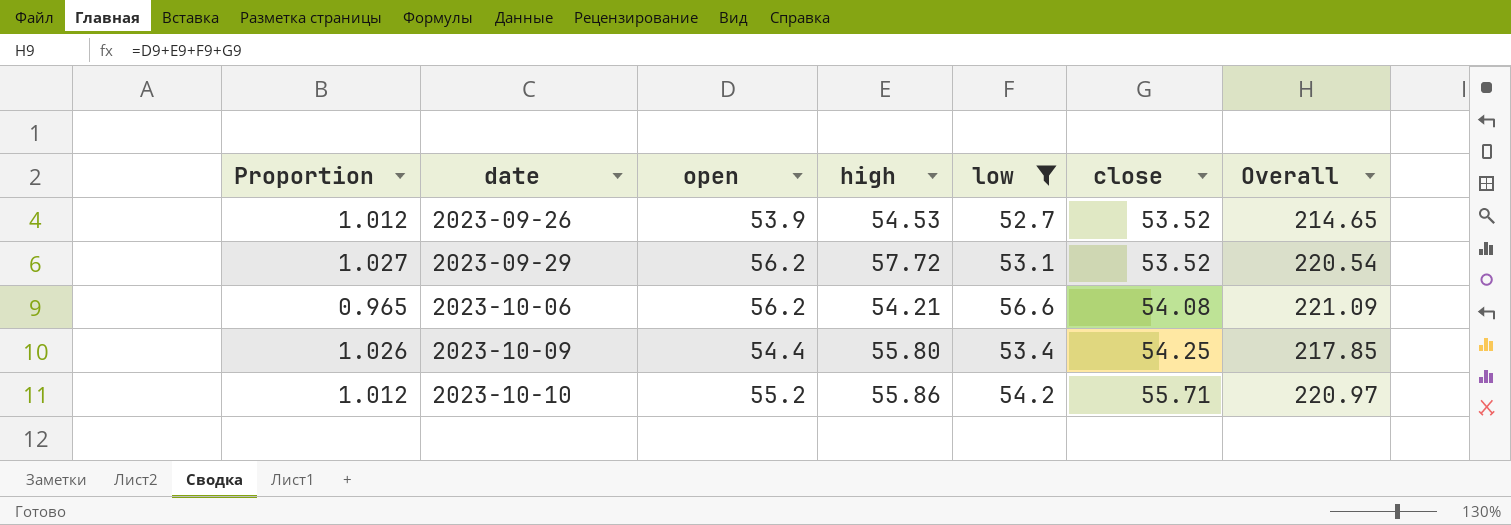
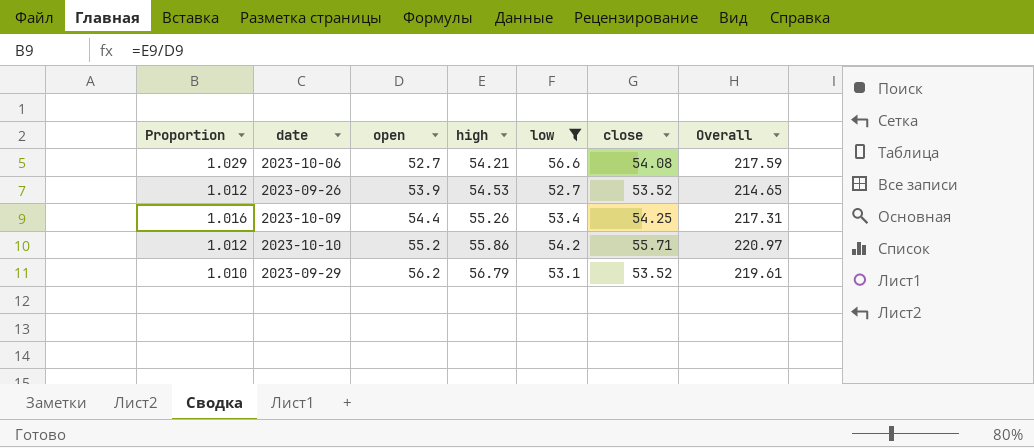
row order: date ascending -> open ascending
2023-10-06 | Proportion: 0.965 -> 1.029
2023-10-06 | open: 56.2 -> 52.7
2023-10-06 | Overall: 221.09 -> 217.59
2023-10-09 | Proportion: 1.026 -> 1.016
2023-10-09 | high: 55.80 -> 55.26
2023-10-09 | Overall: 217.85 -> 217.31
2023-09-29 | Proportion: 1.027 -> 1.010
2023-09-29 | high: 57.72 -> 56.79
2023-09-29 | Overall: 220.54 -> 219.61

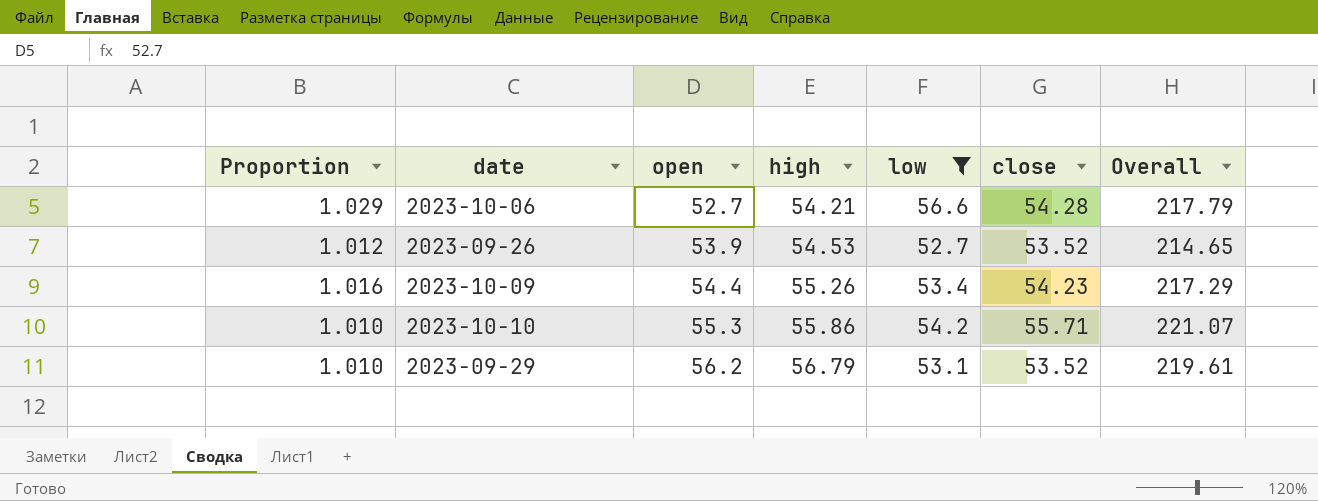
2023-10-06 | close: 54.08 -> 54.28
2023-10-06 | Overall: 217.59 -> 217.79
2023-10-09 | close: 54.25 -> 54.23
2023-10-09 | Overall: 217.31 -> 217.29
2023-10-10 | Proportion: 1.012 -> 1.010
2023-10-10 | open: 55.2 -> 55.3
2023-10-10 | Overall: 220.97 -> 221.07

